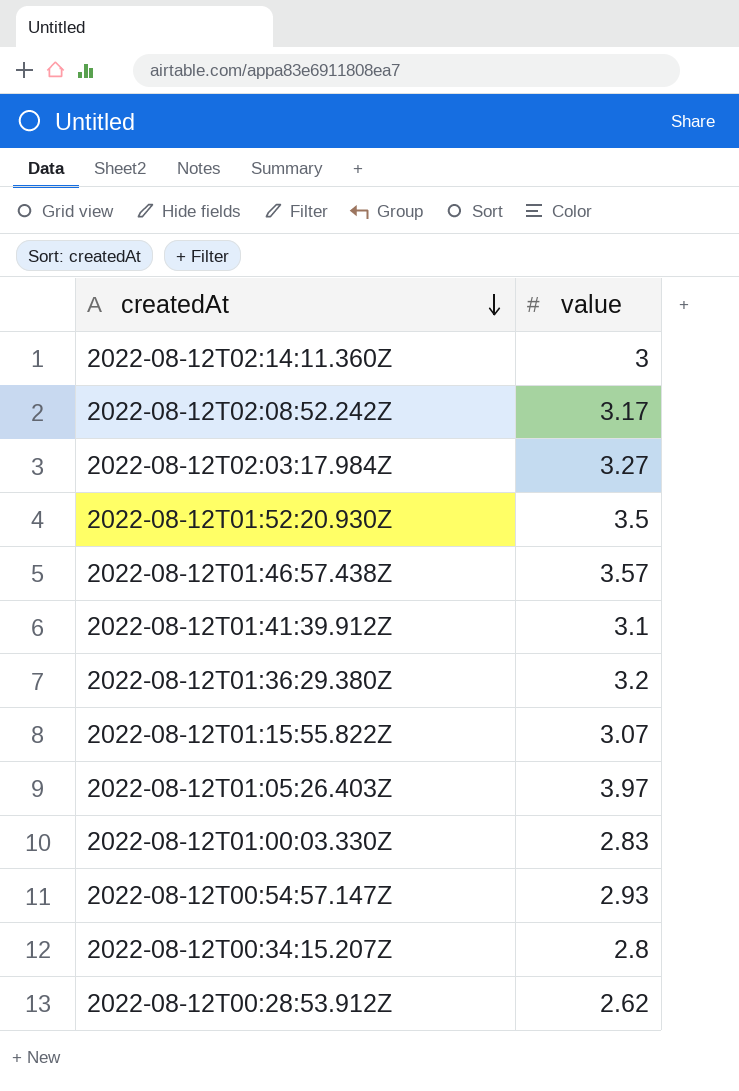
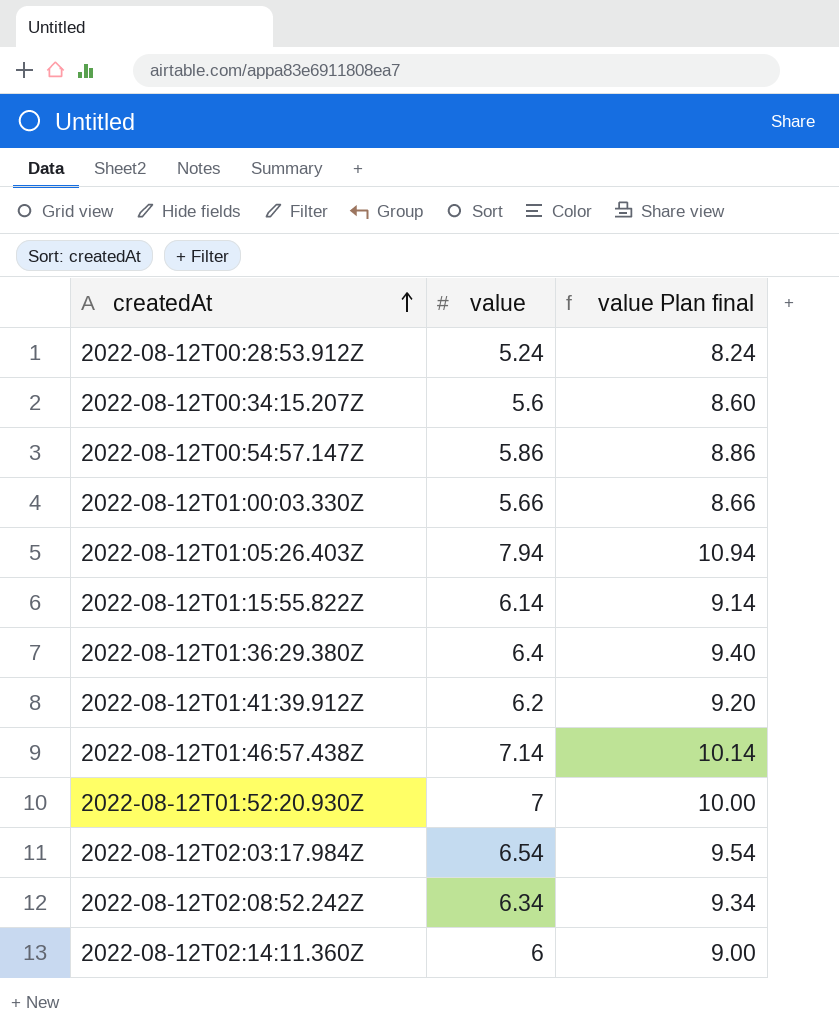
row order: createdAt descending -> createdAt ascending
column value Plan final | formula: none -> [value] + 3
2022-08-12T00:28:53.912Z | value: 2.62 -> 5.24
2022-08-12T00:34:15.207Z | value: 2.8 -> 5.6
2022-08-12T00:54:57.147Z | value: 2.93 -> 5.86
2022-08-12T01:00:03.330Z | value: 2.83 -> 5.66
2022-08-12T01:05:26.403Z | value: 3.97 -> 7.94
2022-08-12T01:15:55.822Z | value: 3.07 -> 6.14
2022-08-12T01:36:29.380Z | value: 3.2 -> 6.4
2022-08-12T01:41:39.912Z | value: 3.1 -> 6.2
2022-08-12T01:46:57.438Z | value: 3.57 -> 7.14
2022-08-12T01:52:20.930Z | value: 3.5 -> 7
2022-08-12T02:03:17.984Z | value: 3.27 -> 6.54
2022-08-12T02:08:52.242Z | value: 3.17 -> 6.34
2022-08-12T02:14:11.360Z | value: 3 -> 6

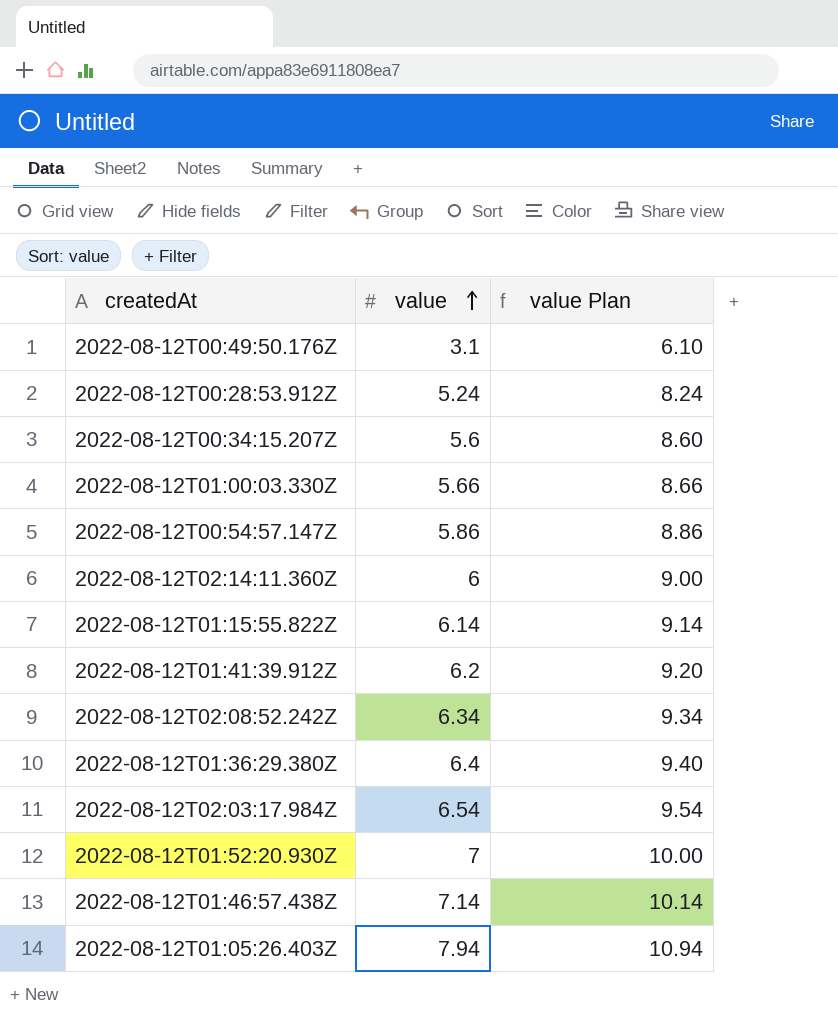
row order: createdAt ascending -> value ascending
column name: value Plan final -> value Plan
row 2022-08-12T00:49:50.176Z: none -> 3.1 | 6.10

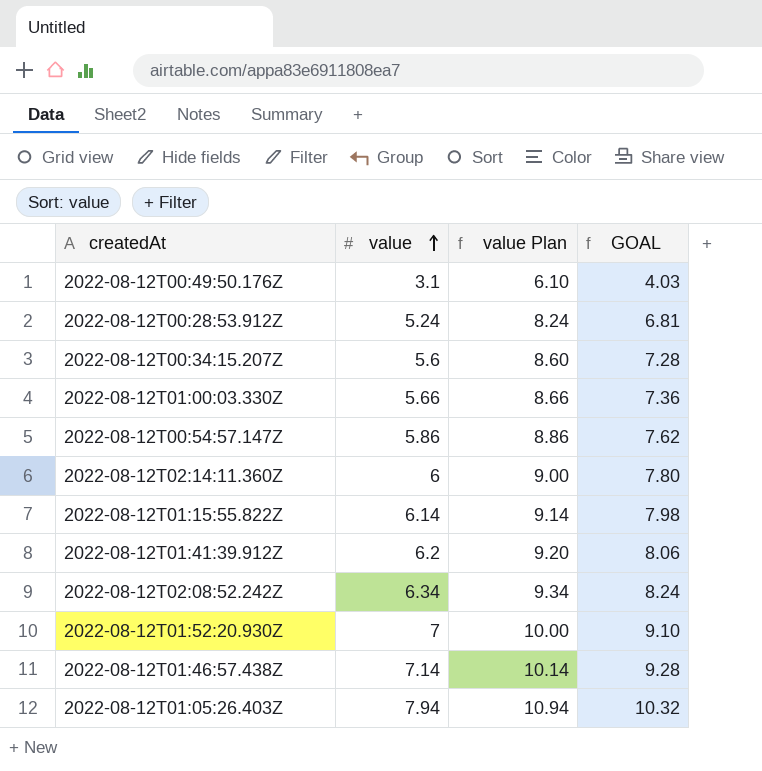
column GOAL | formula: none -> [value] * 1.3
row 2022-08-12T01:36:29.380Z: 6.4 | 9.40 -> none
row 2022-08-12T02:03:17.984Z: 6.54 | 9.54 -> none

